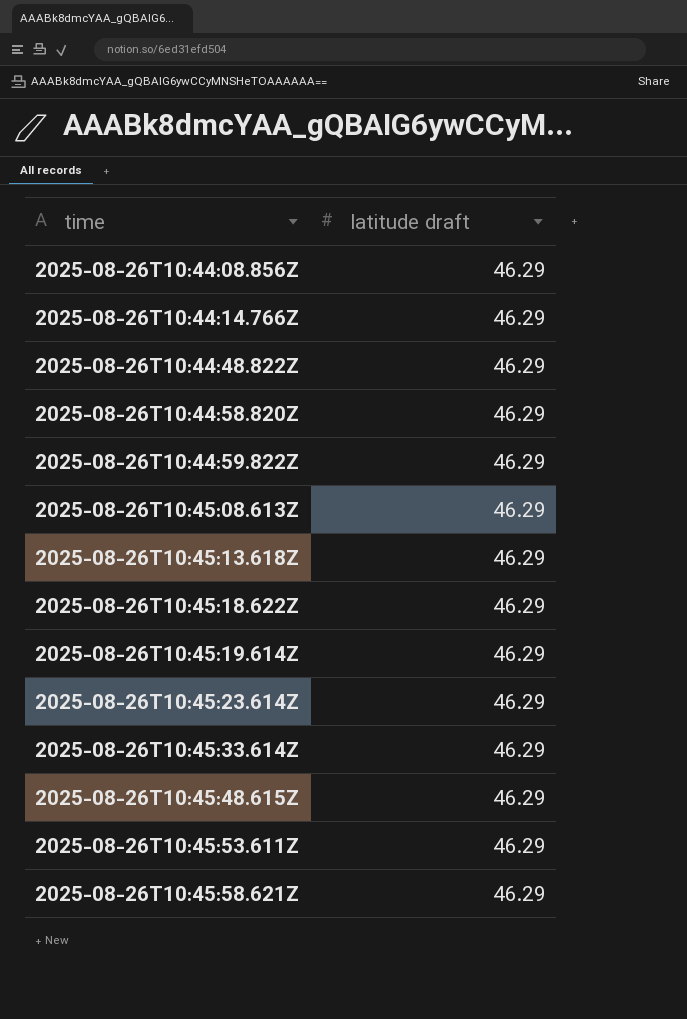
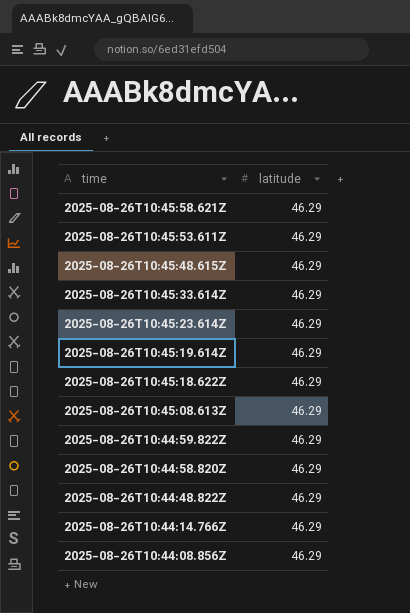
row order: time ascending -> time descending
column name: latitude draft -> latitude
row 2025-08-26T10:45:13.618Z: 46.29 -> none

